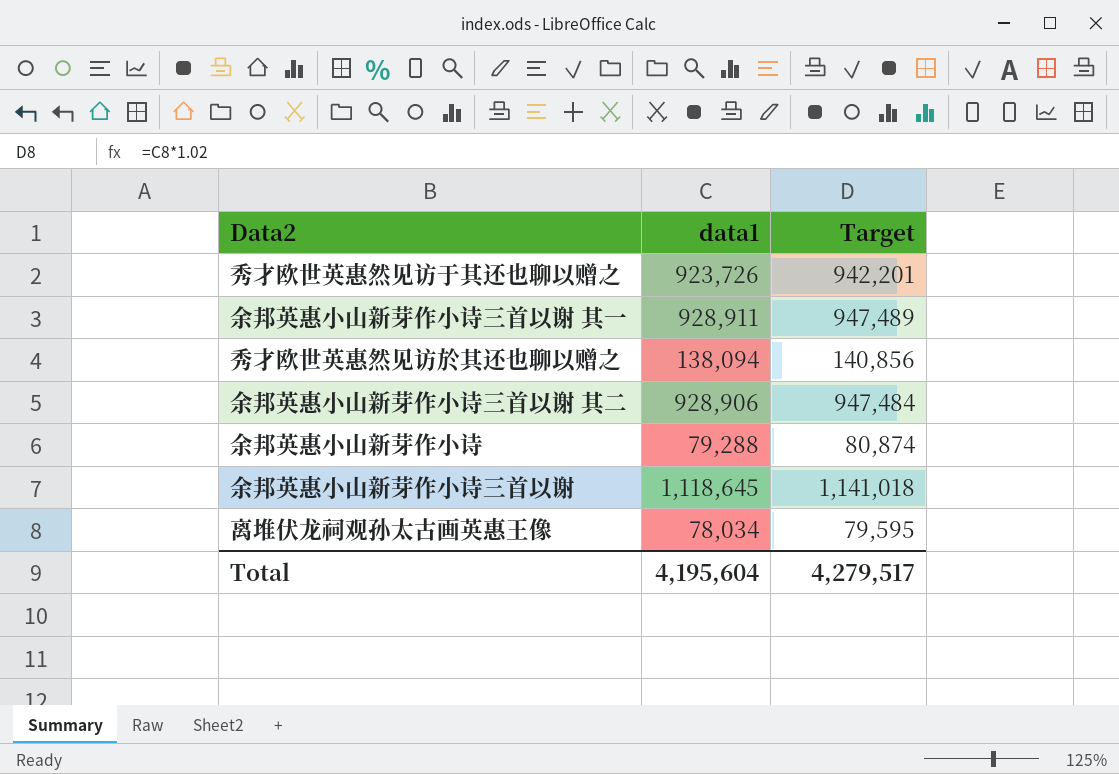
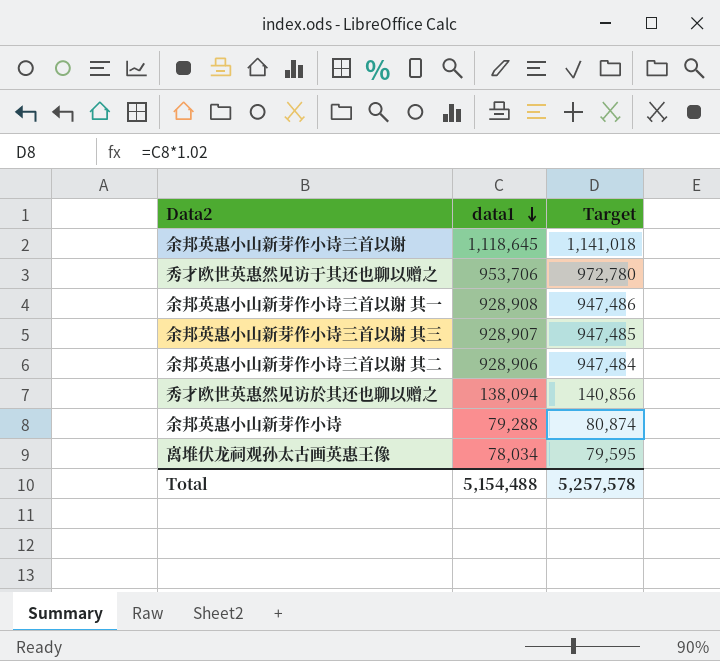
row order: none -> data1 descending
秀才欧世英惠然见访于其还也聊以赠之 | data1: 923,726 -> 953,706
秀才欧世英惠然见访于其还也聊以赠之 | Target: 942,201 -> 972,780
余邦英惠小山新芽作小诗三首以谢 其一 | data1: 928,911 -> 928,908
余邦英惠小山新芽作小诗三首以谢 其一 | Target: 947,489 -> 947,486
row 余邦英惠小山新芽作小诗三首以谢 其三: none -> 928,907 | 947,485
Total | data1: 4,195,604 -> 5,154,488
Total | Target: 4,279,517 -> 5,257,578

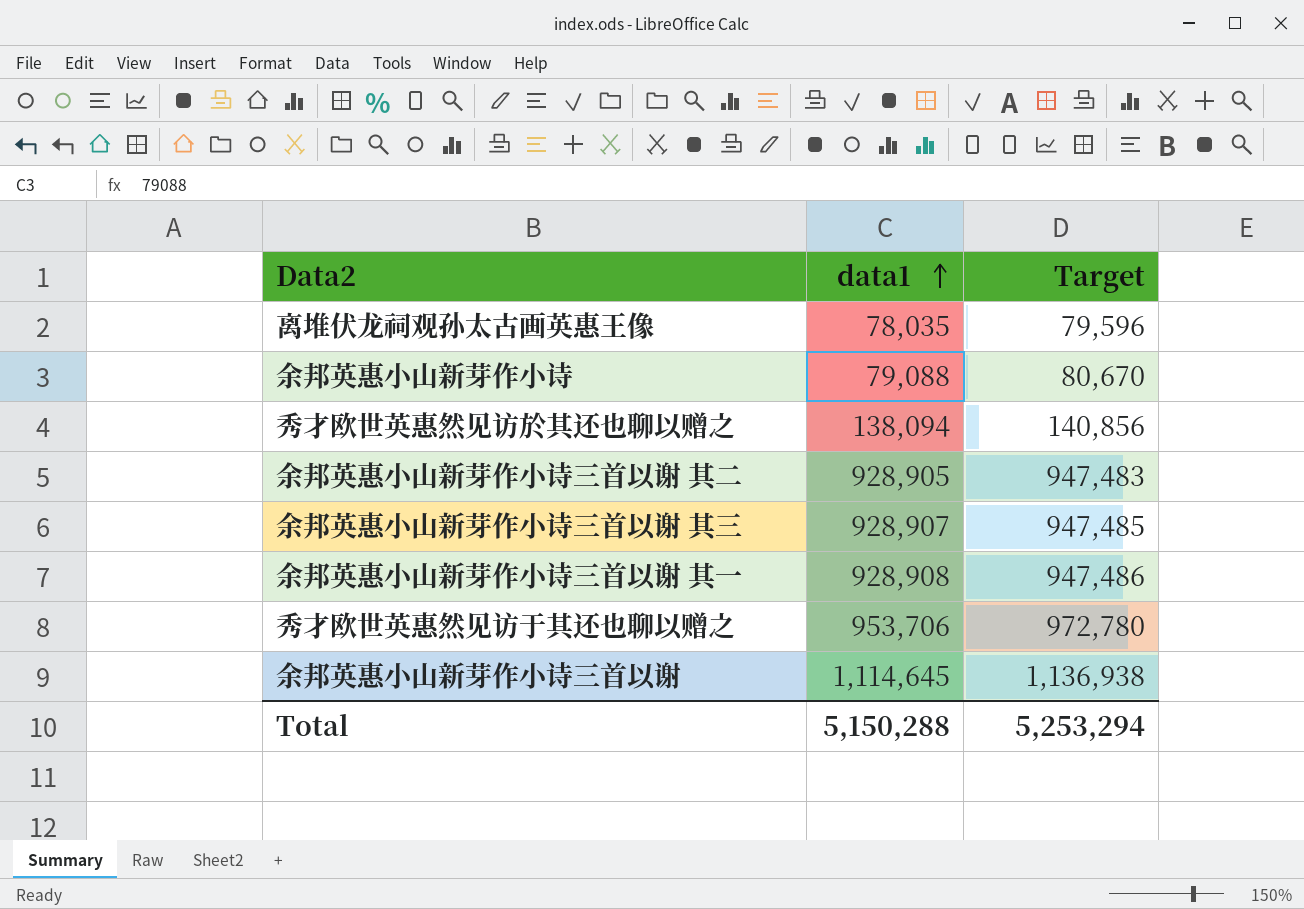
row order: data1 descending -> data1 ascending
离堆伏龙祠观孙太古画英惠王像 | data1: 78,034 -> 78,035
离堆伏龙祠观孙太古画英惠王像 | Target: 79,595 -> 79,596
余邦英惠小山新芽作小诗 | data1: 79,288 -> 79,088
余邦英惠小山新芽作小诗 | Target: 80,874 -> 80,670
余邦英惠小山新芽作小诗三首以谢 其二 | data1: 928,906 -> 928,905
余邦英惠小山新芽作小诗三首以谢 其二 | Target: 947,484 -> 947,483
余邦英惠小山新芽作小诗三首以谢 | data1: 1,118,645 -> 1,114,645
余邦英惠小山新芽作小诗三首以谢 | Target: 1,141,018 -> 1,136,938
Total | data1: 5,154,488 -> 5,150,288
Total | Target: 5,257,578 -> 5,253,294

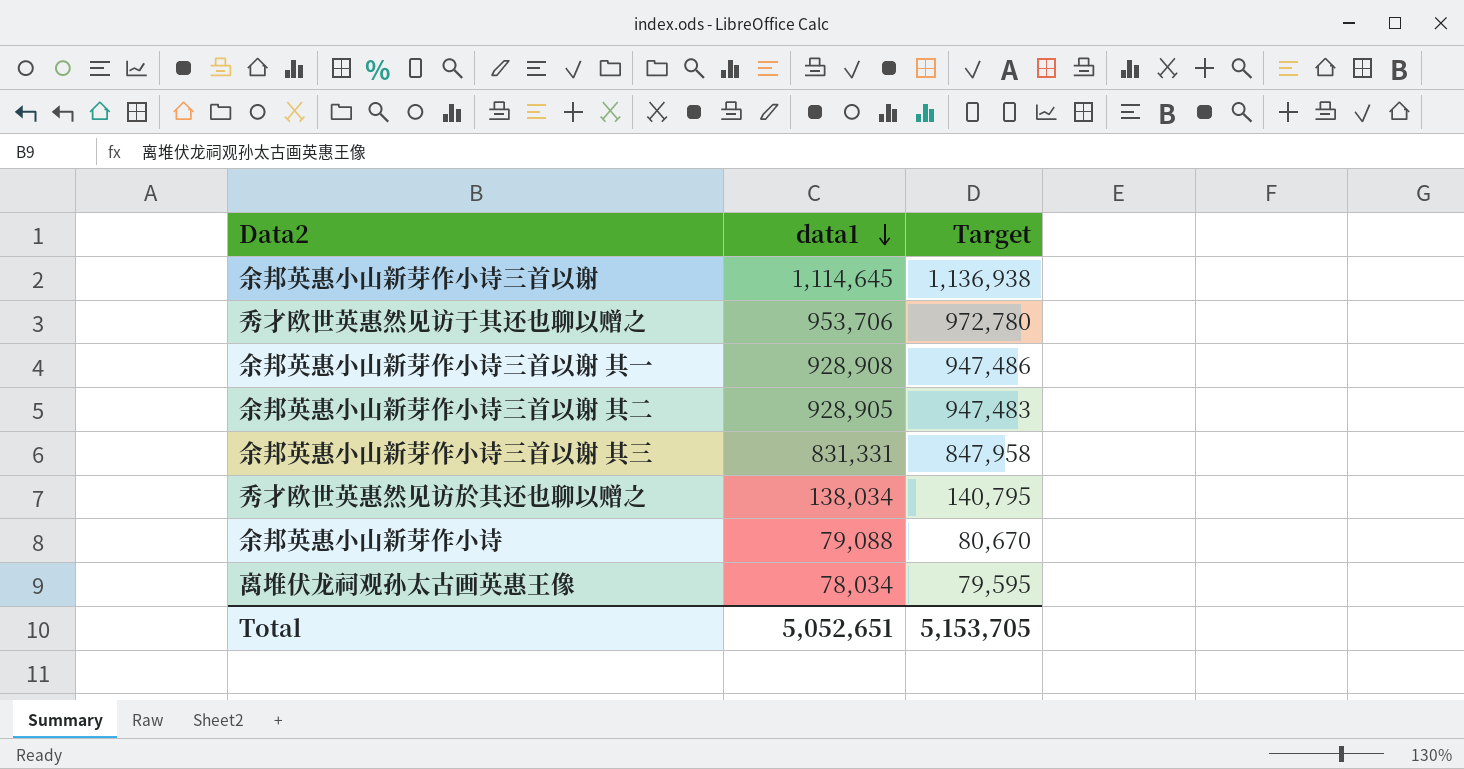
row order: data1 ascending -> data1 descending
余邦英惠小山新芽作小诗三首以谢 其三 | data1: 928,907 -> 831,331
余邦英惠小山新芽作小诗三首以谢 其三 | Target: 947,485 -> 847,958
秀才欧世英惠然见访於其还也聊以赠之 | data1: 138,094 -> 138,034
秀才欧世英惠然见访於其还也聊以赠之 | Target: 140,856 -> 140,795
离堆伏龙祠观孙太古画英惠王像 | data1: 78,035 -> 78,034
离堆伏龙祠观孙太古画英惠王像 | Target: 79,596 -> 79,595
Total | data1: 5,150,288 -> 5,052,651
Total | Target: 5,253,294 -> 5,153,705

